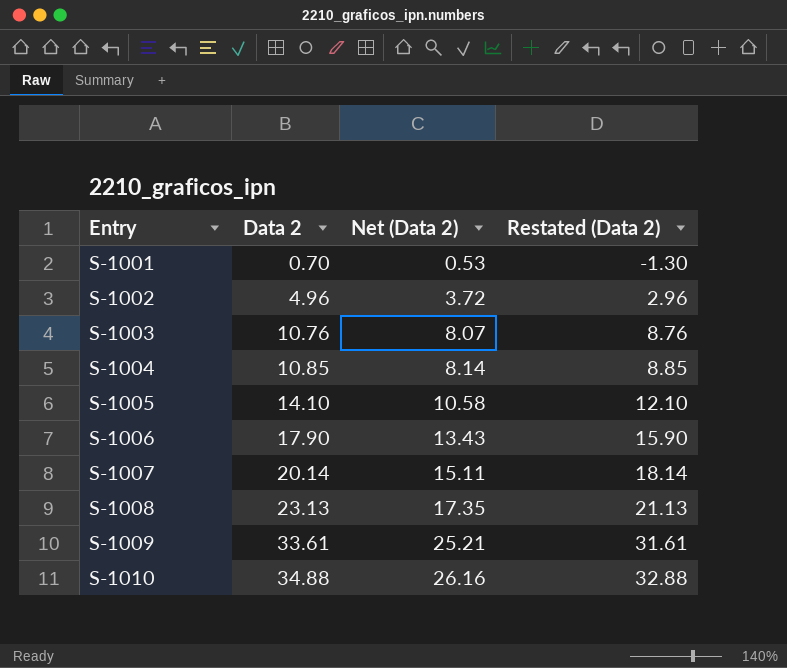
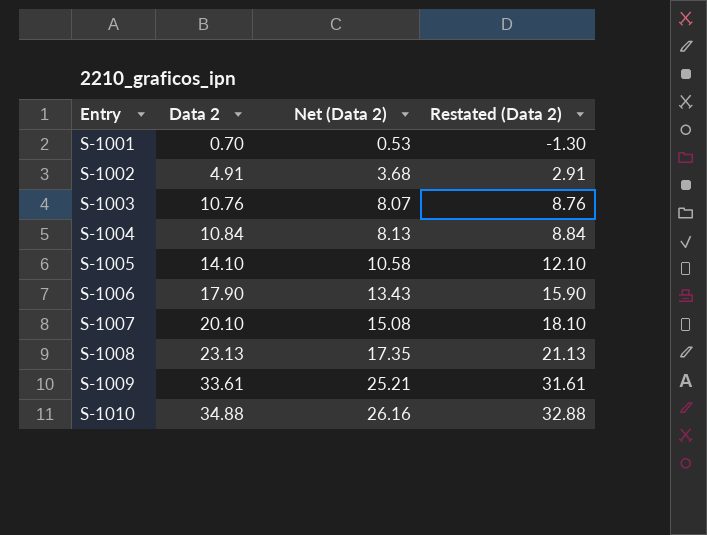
S-1002 | Data 2: 4.96 -> 4.91
S-1002 | Net (Data 2): 3.72 -> 3.68
S-1002 | Restated (Data 2): 2.96 -> 2.91
S-1004 | Data 2: 10.85 -> 10.84
S-1004 | Net (Data 2): 8.14 -> 8.13
S-1004 | Restated (Data 2): 8.85 -> 8.84
S-1007 | Data 2: 20.14 -> 20.10
S-1007 | Net (Data 2): 15.11 -> 15.08
S-1007 | Restated (Data 2): 18.14 -> 18.10

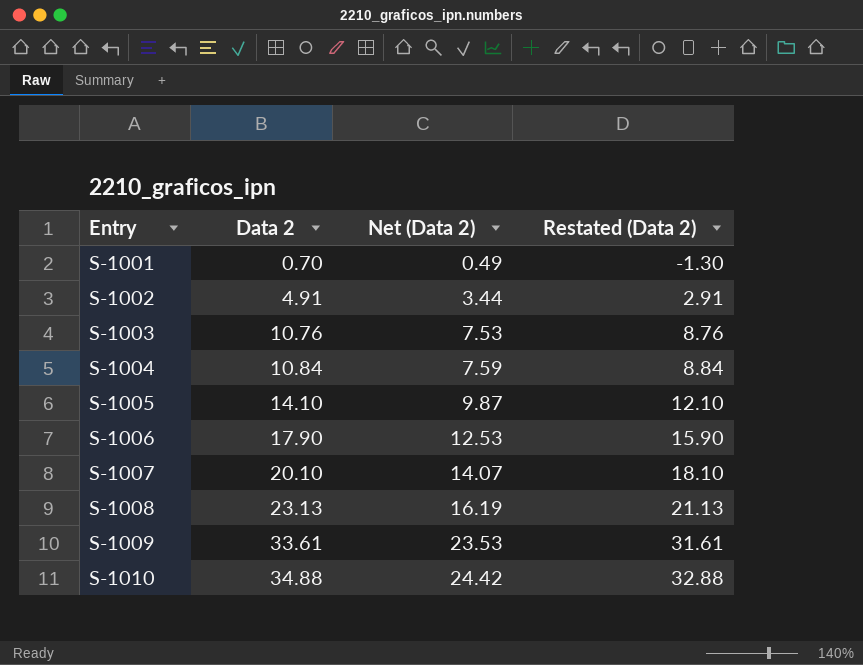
column Net (Data 2) | formula: [Data 2] * 0.75 -> [Data 2] * 0.7

